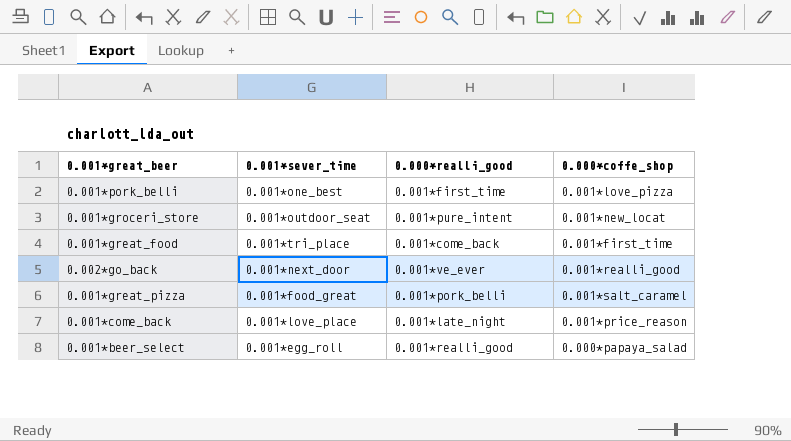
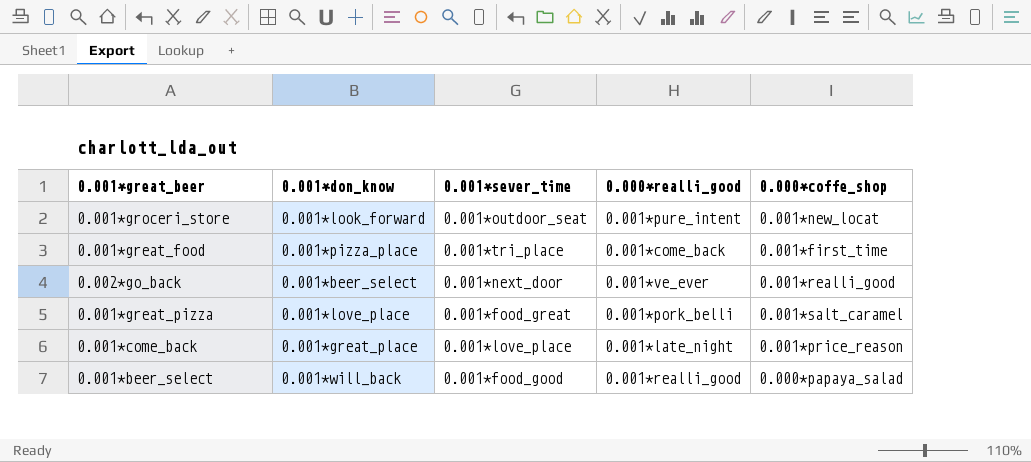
column 0.001*don_know | position: none -> 2
row 0.001*pork_belli: 0.001*one_best | 0.001*first_time | 0.001*love_pizza -> none
0.001*beer_select | 0.001*sever_time: 0.001*egg_roll -> 0.001*food_good

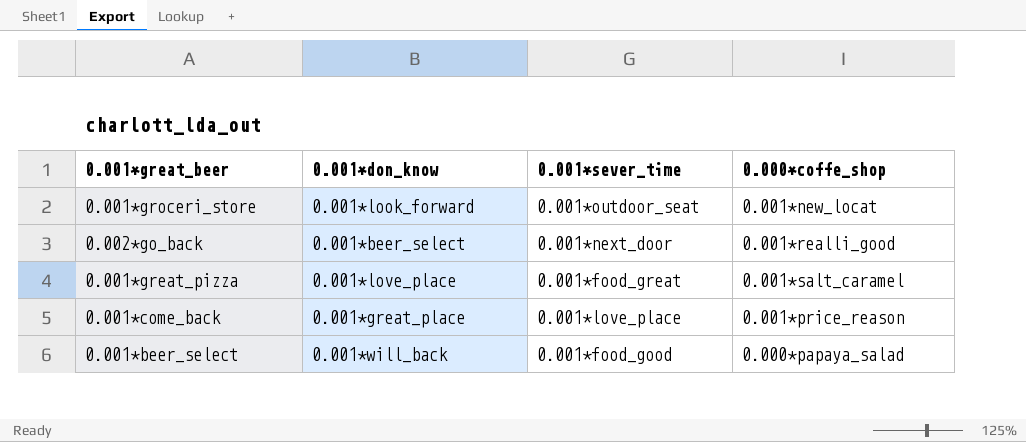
column 0.000*realli_good | position: 4 -> none
row 0.001*great_food: 0.001*pizza_place | 0.001*tri_place | 0.001*come_back | 0.001*first_time -> none

